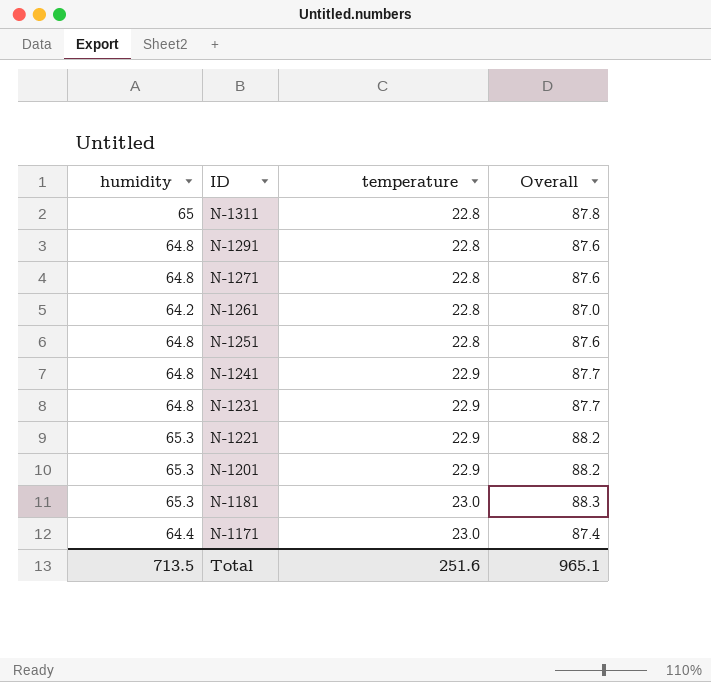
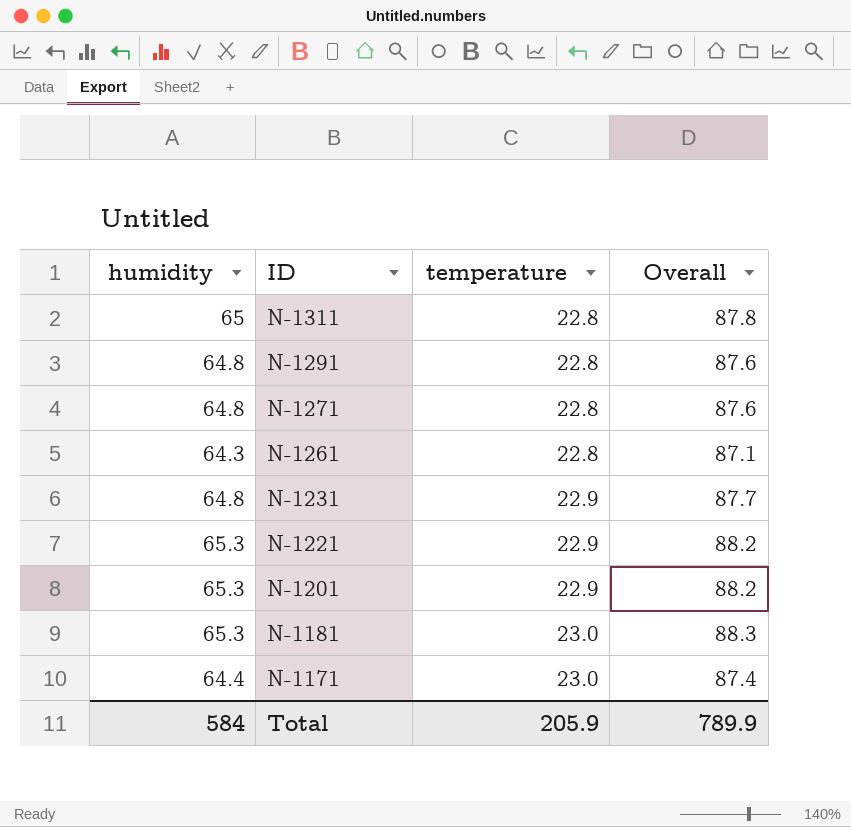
row N-1251: 64.8 | 22.8 | 87.6 -> none
row N-1241: 64.8 | 22.9 | 87.7 -> none
N-1261 | humidity: 64.2 -> 64.3
N-1261 | Overall: 87.0 -> 87.1
Total | humidity: 713.5 -> 584
Total | temperature: 251.6 -> 205.9
Total | Overall: 965.1 -> 789.9

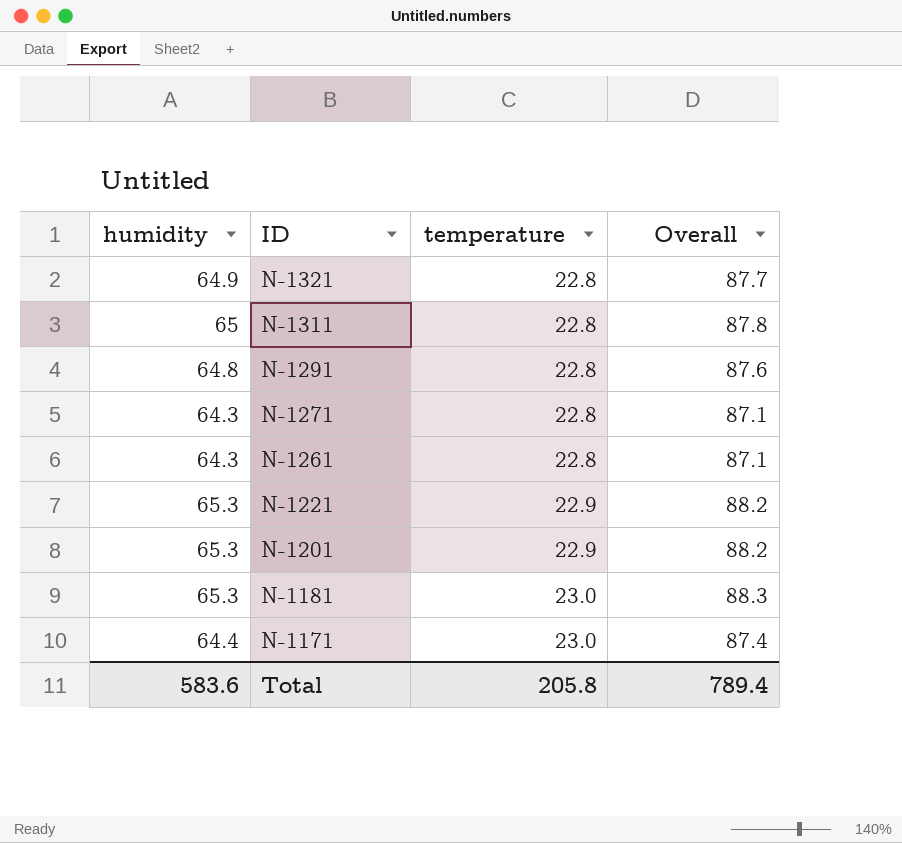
row N-1231: 64.8 | 22.9 | 87.7 -> none
row N-1321: none -> 64.9 | 22.8 | 87.7
N-1271 | humidity: 64.8 -> 64.3
N-1271 | Overall: 87.6 -> 87.1
Total | humidity: 584 -> 583.6
Total | temperature: 205.9 -> 205.8
Total | Overall: 789.9 -> 789.4

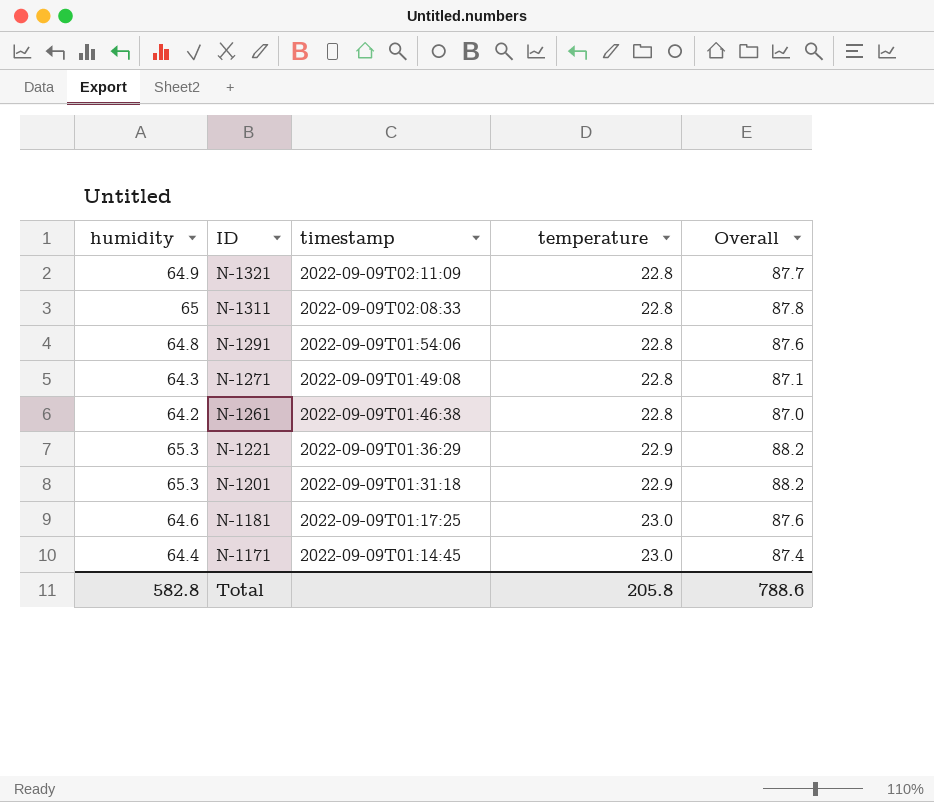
column timestamp | position: none -> 3
N-1261 | humidity: 64.3 -> 64.2
N-1261 | Overall: 87.1 -> 87.0
N-1181 | humidity: 65.3 -> 64.6
N-1181 | Overall: 88.3 -> 87.6
Total | humidity: 583.6 -> 582.8
Total | Overall: 789.4 -> 788.6

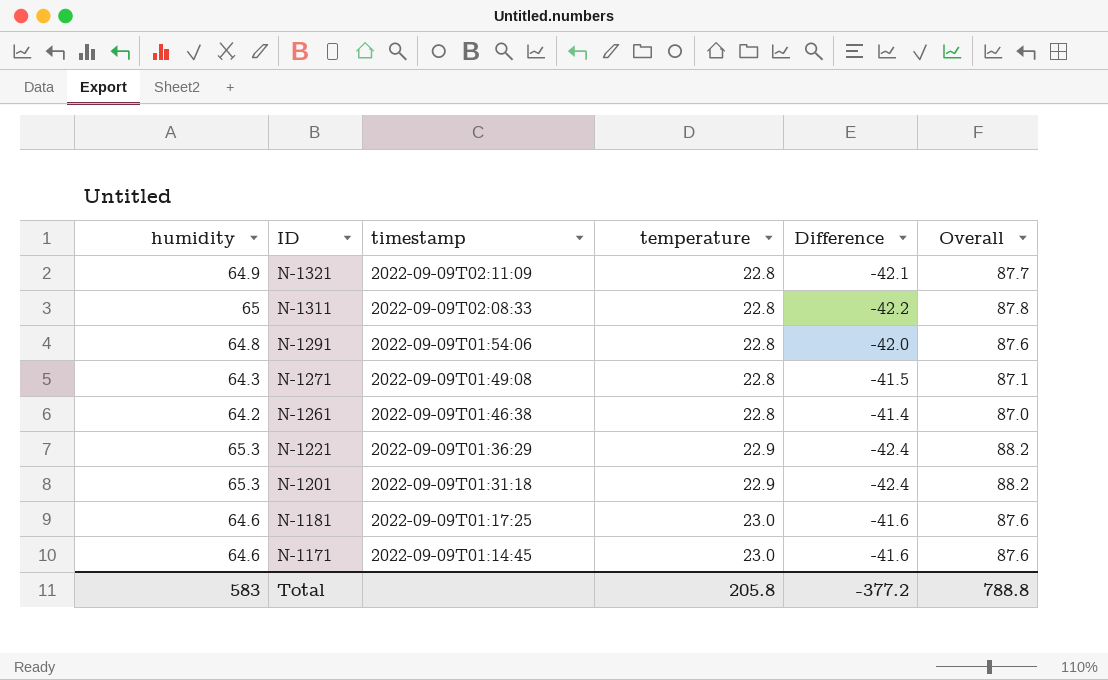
column Difference | formula: none -> [temperature] - [humidity]
N-1171 | humidity: 64.4 -> 64.6
N-1171 | Overall: 87.4 -> 87.6
Total | humidity: 582.8 -> 583
Total | Overall: 788.6 -> 788.8

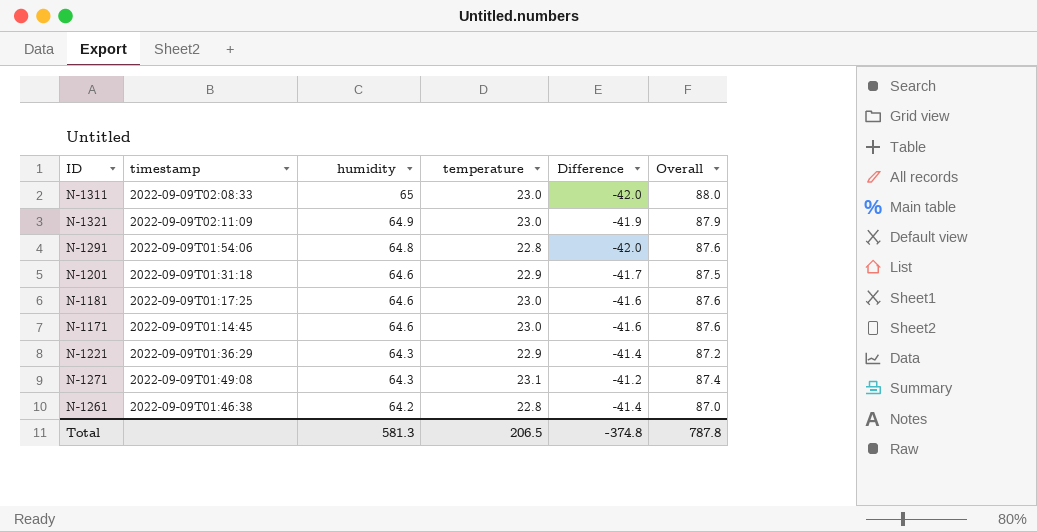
row order: ID descending -> humidity descending
column humidity | position: 1 -> 3
N-1311 | temperature: 22.8 -> 23.0
N-1311 | Difference: -42.2 -> -42.0
N-1311 | Overall: 87.8 -> 88.0
N-1321 | temperature: 22.8 -> 23.0
N-1321 | Difference: -42.1 -> -41.9
N-1321 | Overall: 87.7 -> 87.9
N-1201 | humidity: 65.3 -> 64.6
N-1201 | Difference: -42.4 -> -41.7
N-1201 | Overall: 88.2 -> 87.5
N-1221 | humidity: 65.3 -> 64.3
N-1221 | Difference: -42.4 -> -41.4
N-1221 | Overall: 88.2 -> 87.2
N-1271 | temperature: 22.8 -> 23.1
N-1271 | Difference: -41.5 -> -41.2
N-1271 | Overall: 87.1 -> 87.4
Total | humidity: 583 -> 581.3
Total | temperature: 205.8 -> 206.5
Total | Difference: -377.2 -> -374.8
Total | Overall: 788.8 -> 787.8

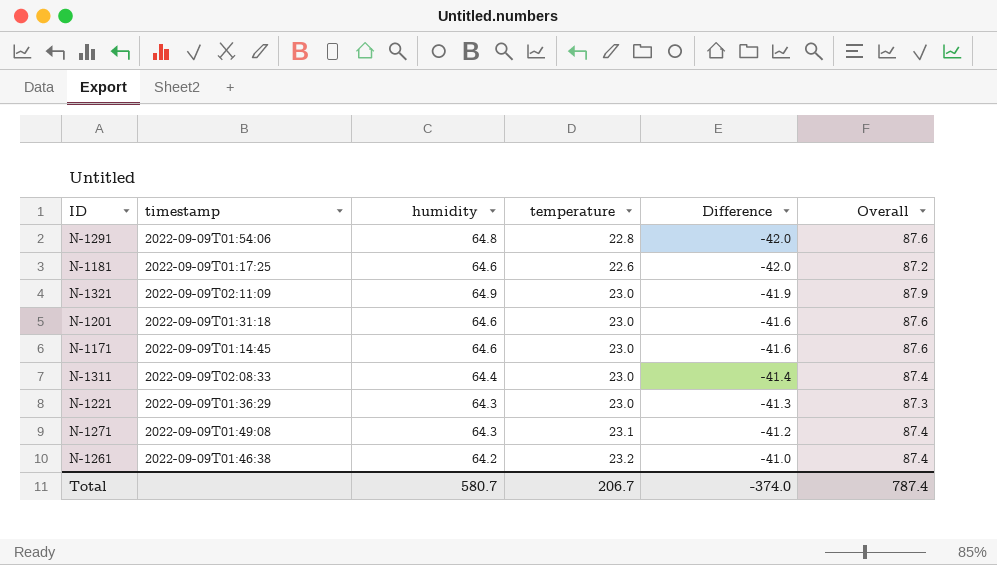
row order: humidity descending -> Difference ascending
N-1181 | temperature: 23.0 -> 22.6
N-1181 | Difference: -41.6 -> -42.0
N-1181 | Overall: 87.6 -> 87.2
N-1201 | temperature: 22.9 -> 23.0
N-1201 | Difference: -41.7 -> -41.6
N-1201 | Overall: 87.5 -> 87.6
N-1311 | humidity: 65 -> 64.4
N-1311 | Difference: -42.0 -> -41.4
N-1311 | Overall: 88.0 -> 87.4
N-1221 | temperature: 22.9 -> 23.0
N-1221 | Difference: -41.4 -> -41.3
N-1221 | Overall: 87.2 -> 87.3
N-1261 | temperature: 22.8 -> 23.2
N-1261 | Difference: -41.4 -> -41.0
N-1261 | Overall: 87.0 -> 87.4
Total | humidity: 581.3 -> 580.7
Total | temperature: 206.5 -> 206.7
Total | Difference: -374.8 -> -374.0
Total | Overall: 787.8 -> 787.4

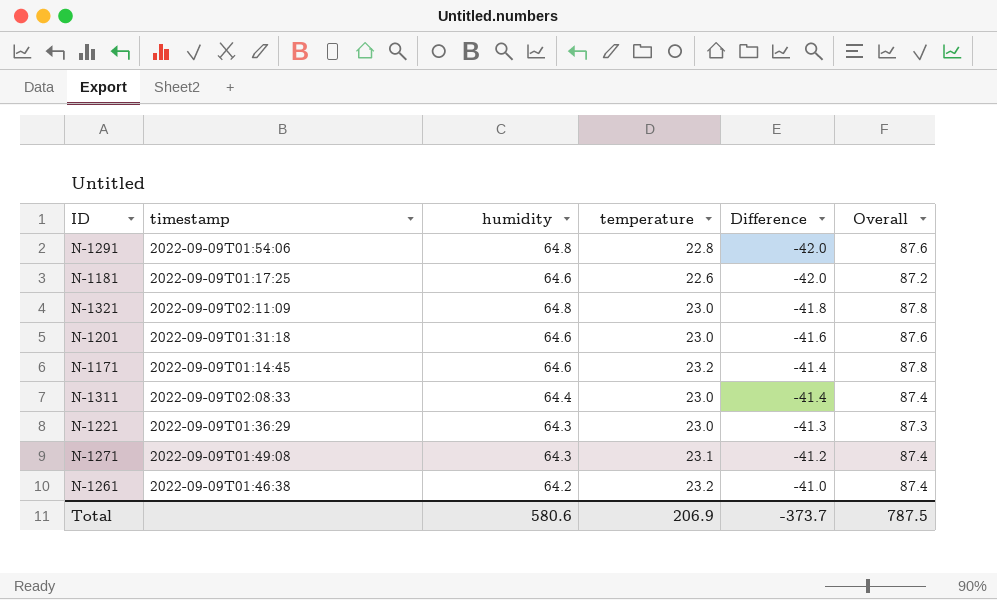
N-1321 | humidity: 64.9 -> 64.8
N-1321 | Difference: -41.9 -> -41.8
N-1321 | Overall: 87.9 -> 87.8
N-1171 | temperature: 23.0 -> 23.2
N-1171 | Difference: -41.6 -> -41.4
N-1171 | Overall: 87.6 -> 87.8
Total | humidity: 580.7 -> 580.6
Total | temperature: 206.7 -> 206.9
Total | Difference: -374.0 -> -373.7
Total | Overall: 787.4 -> 787.5

